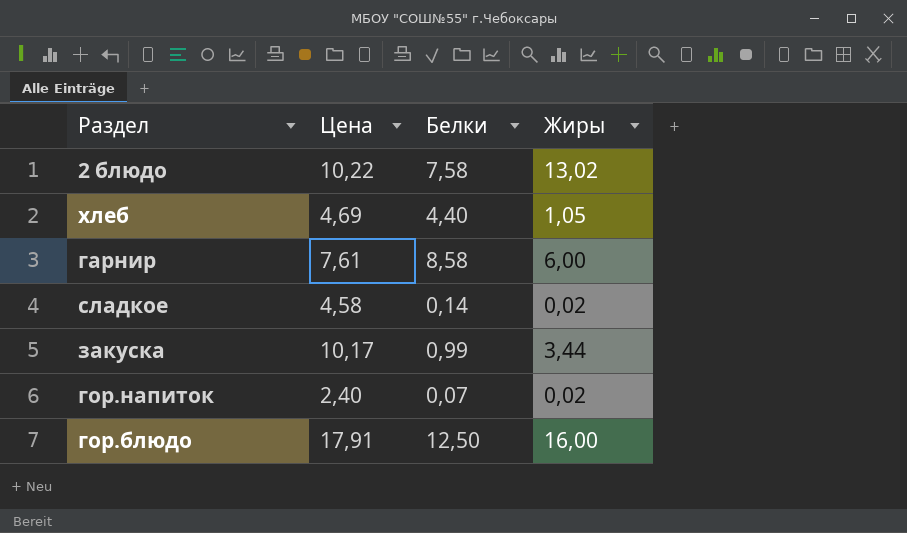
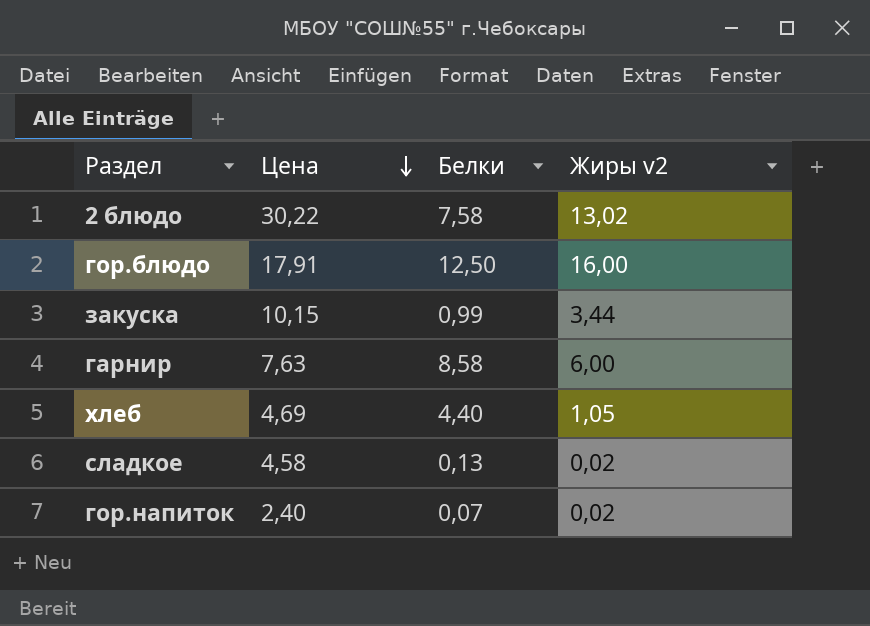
row order: none -> Цена descending
column name: Жиры -> Жиры v2
2 блюдо | Цена: 10,22 -> 30,22
закуска | Цена: 10,17 -> 10,15
гарнир | Цена: 7,61 -> 7,63
сладкое | Белки: 0,14 -> 0,13

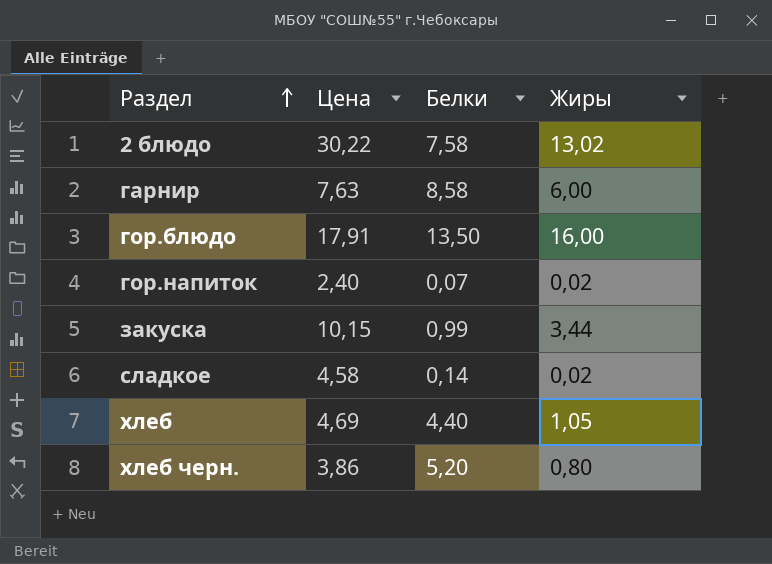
row order: Цена descending -> Раздел ascending
column name: Жиры v2 -> Жиры
гор.блюдо | Белки: 12,50 -> 13,50
сладкое | Белки: 0,13 -> 0,14
row хлеб черн.: none -> 3,86 | 5,20 | 0,80

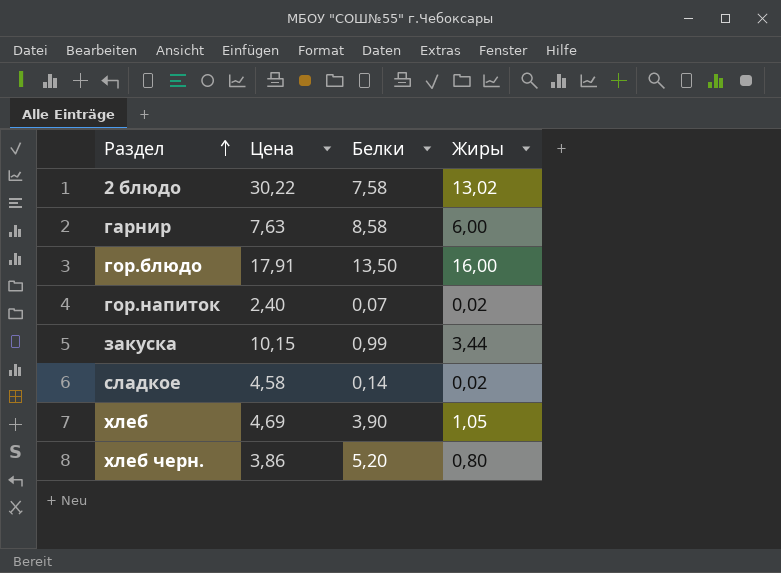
хлеб | Белки: 4,40 -> 3,90

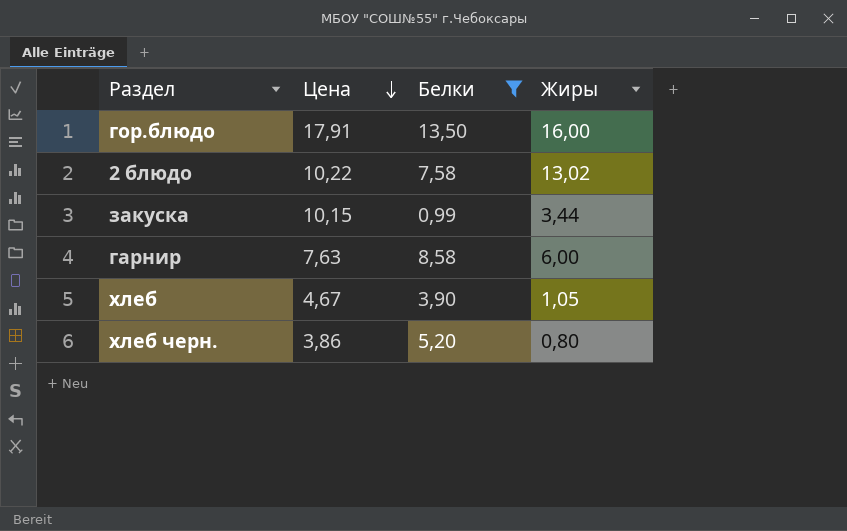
filter: none -> Белки >= 0,99
row order: Раздел ascending -> Цена descending
2 блюдо | Цена: 30,22 -> 10,22
хлеб | Цена: 4,69 -> 4,67

